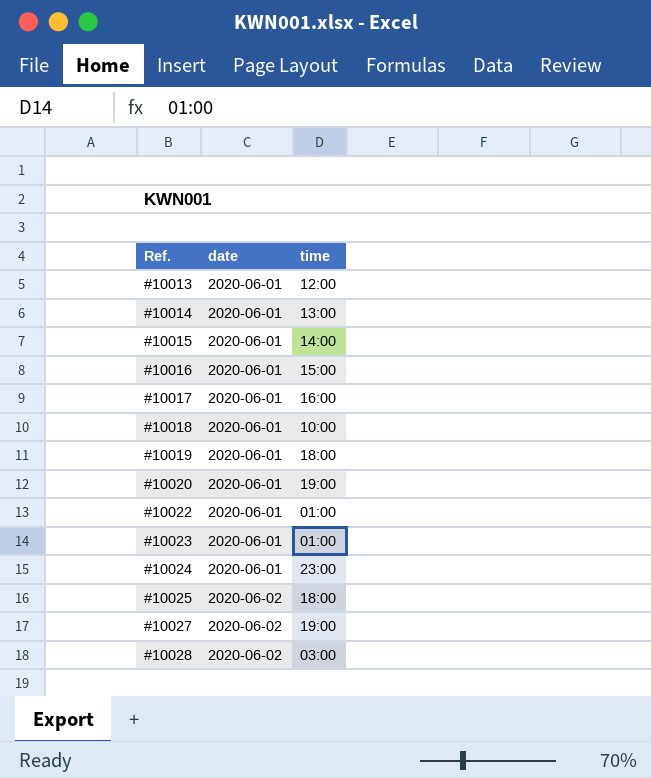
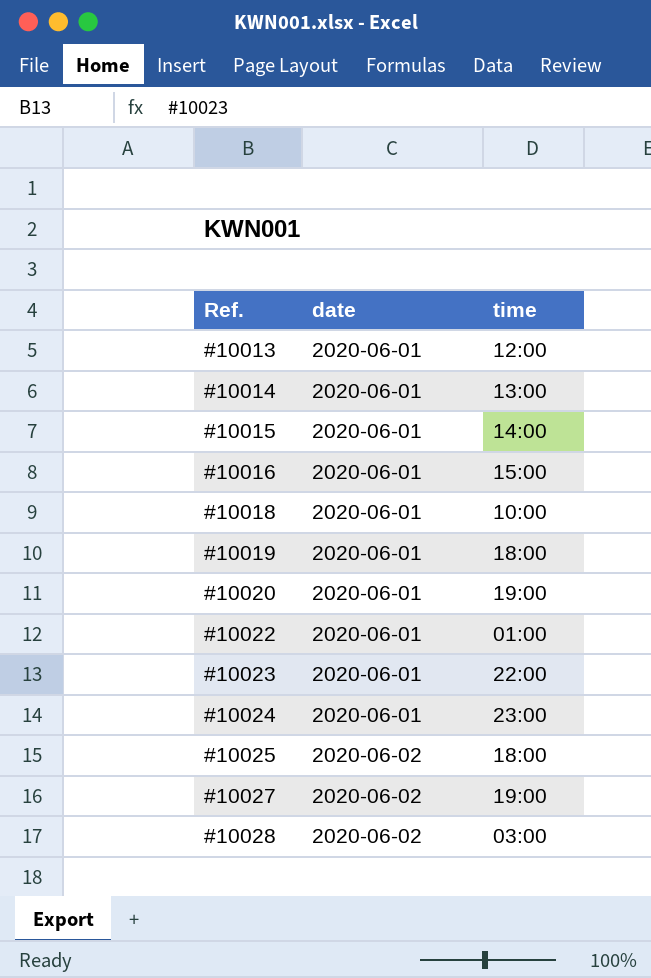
row #10017: 2020-06-01 | 16:00 -> none
#10023 | time: 01:00 -> 22:00

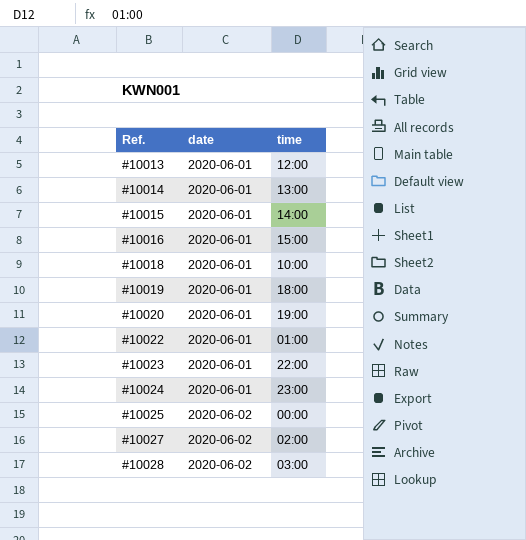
#10025 | time: 18:00 -> 00:00
#10027 | time: 19:00 -> 02:00

